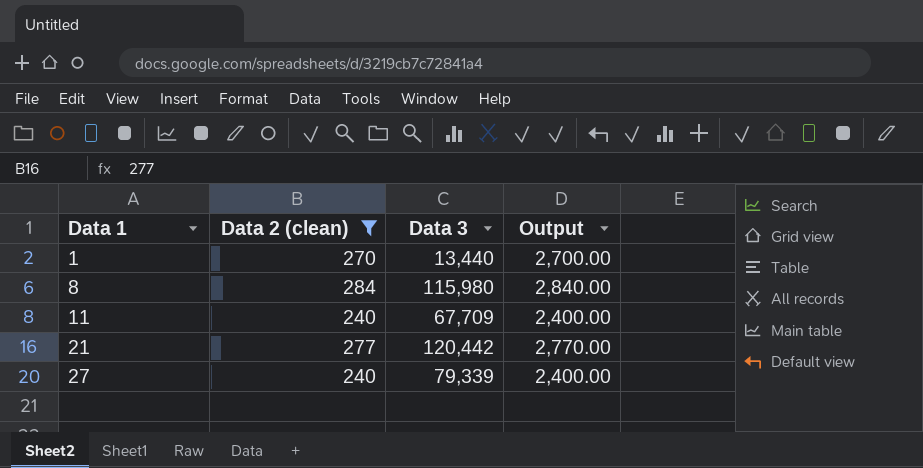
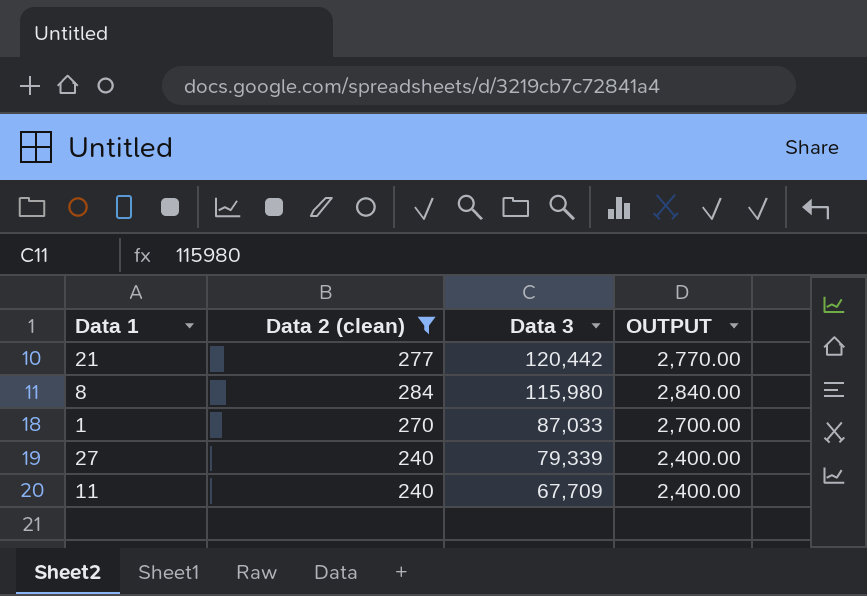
row order: Data 1 ascending -> Data 3 descending
column name: Output -> OUTPUT
1 | Data 3: 13,440 -> 87,033

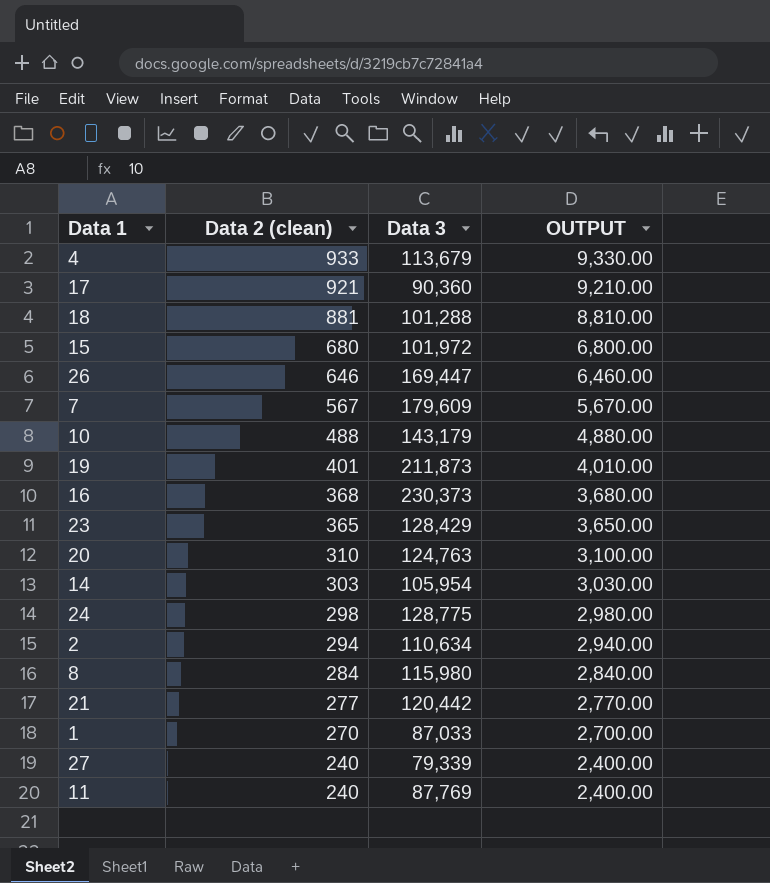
filter: Data 2 (clean) <= 284 -> none
row order: Data 3 descending -> Data 2 (clean) descending
11 | Data 3: 67,709 -> 87,769

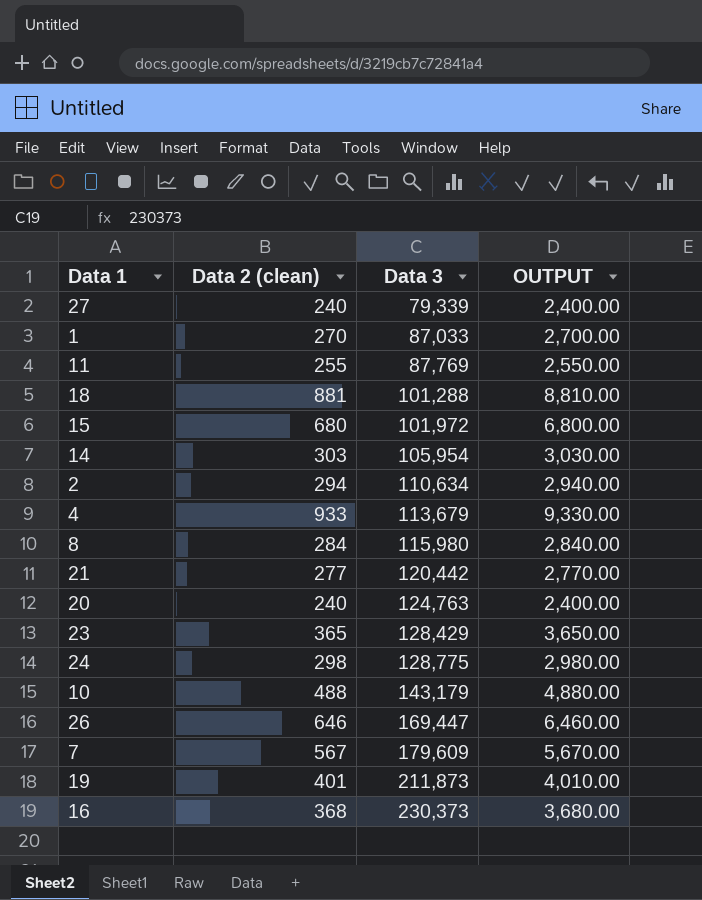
row order: Data 2 (clean) descending -> Data 3 ascending
row 17: 921 | 90,360 | 9,210.00 -> none
11 | Data 2 (clean): 240 -> 255
11 | OUTPUT: 2,400.00 -> 2,550.00
20 | Data 2 (clean): 310 -> 240
20 | OUTPUT: 3,100.00 -> 2,400.00

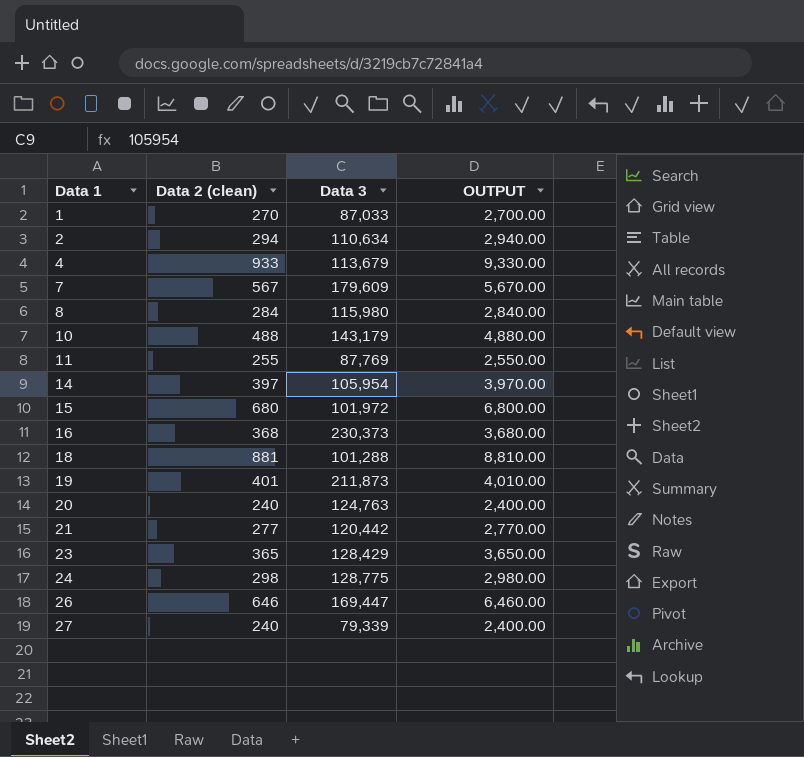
row order: Data 3 ascending -> Data 1 ascending
14 | Data 2 (clean): 303 -> 397
14 | OUTPUT: 3,030.00 -> 3,970.00

